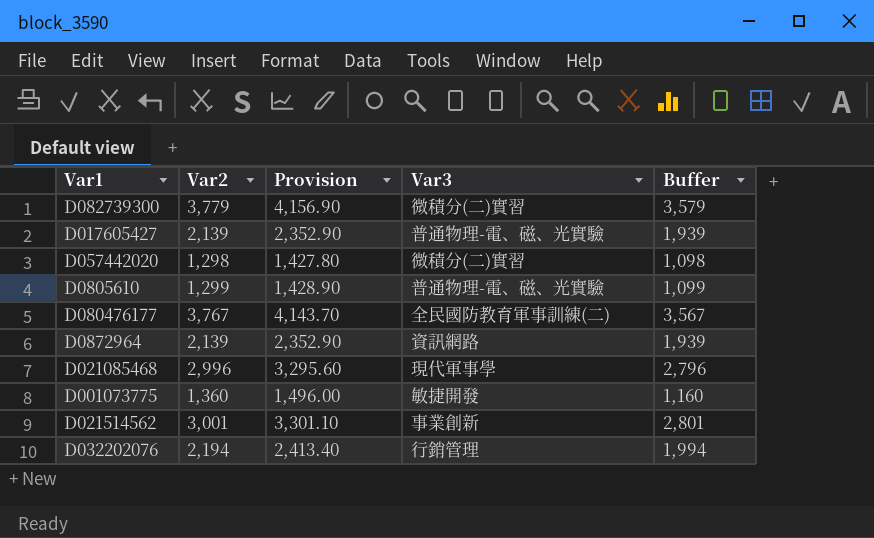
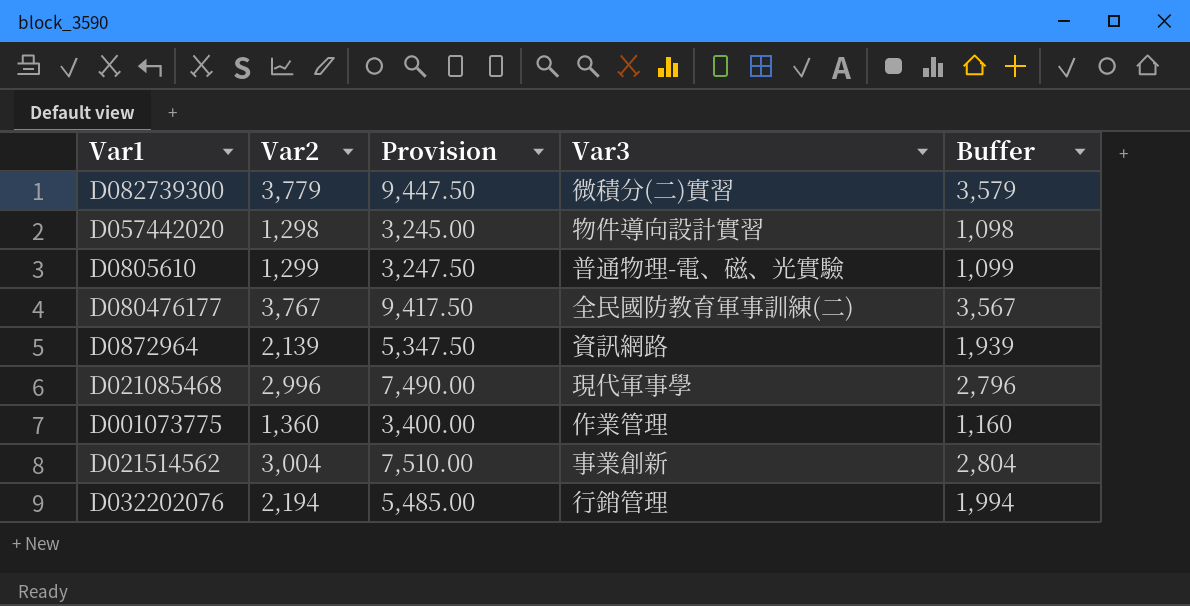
column Provision | formula: [Var2] * 1.1 -> [Var2] * 2.5
row D017605427: 2,139 | 2,352.90 | 普通物理-電、磁、光實驗 | 1,939 -> none
D057442020 | Var3: 微積分(二)實習 -> 物件導向設計實習
D001073775 | Var3: 敏捷開發 -> 作業管理
D021514562 | Var2: 3,001 -> 3,004
D021514562 | Buffer: 2,801 -> 2,804

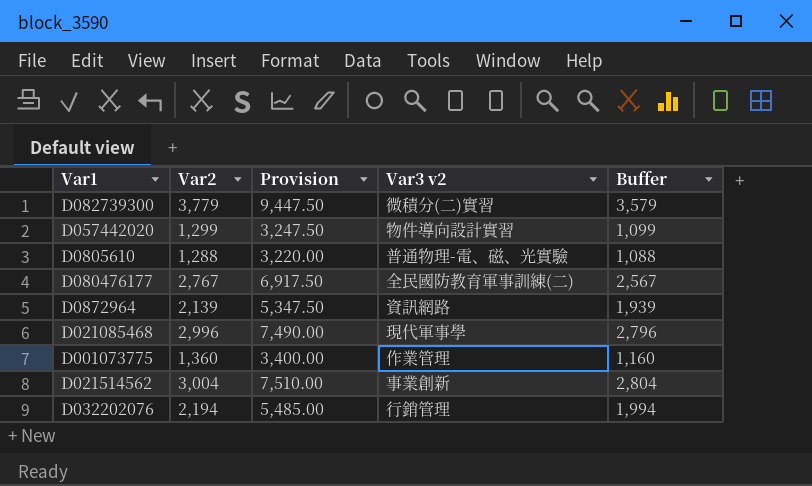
column name: Var3 -> Var3 v2
D057442020 | Var2: 1,298 -> 1,299
D057442020 | Provision: 3,245.00 -> 3,247.50
D057442020 | Buffer: 1,098 -> 1,099
D0805610 | Var2: 1,299 -> 1,288
D0805610 | Provision: 3,247.50 -> 3,220.00
D0805610 | Buffer: 1,099 -> 1,088
D080476177 | Var2: 3,767 -> 2,767
D080476177 | Provision: 9,417.50 -> 6,917.50
D080476177 | Buffer: 3,567 -> 2,567

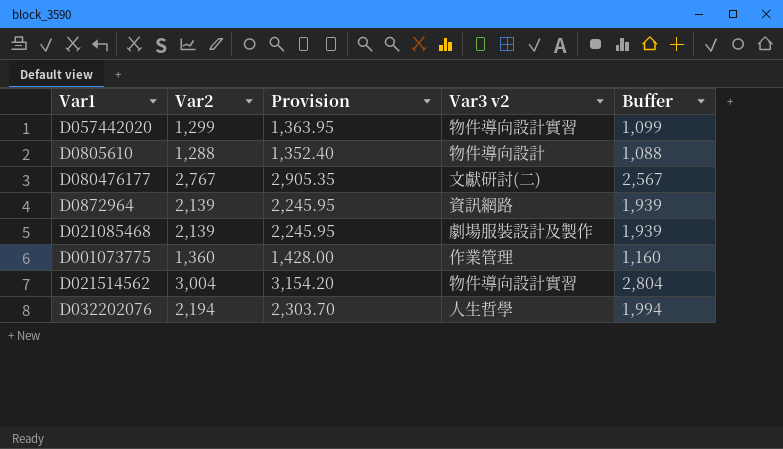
column Provision | formula: [Var2] * 2.5 -> [Var2] * 1.05
row D082739300: 3,779 | 9,447.50 | 微積分(二)實習 | 3,579 -> none
D0805610 | Var3 v2: 普通物理-電、磁、光實驗 -> 物件導向設計
D080476177 | Var3 v2: 全民國防教育軍事訓練(二) -> 文獻研討(二)
D021085468 | Var2: 2,996 -> 2,139
D021085468 | Var3 v2: 現代軍事學 -> 劇場服裝設計及製作
D021085468 | Buffer: 2,796 -> 1,939
D021514562 | Var3 v2: 事業創新 -> 物件導向設計實習
D032202076 | Var3 v2: 行銷管理 -> 人生哲學

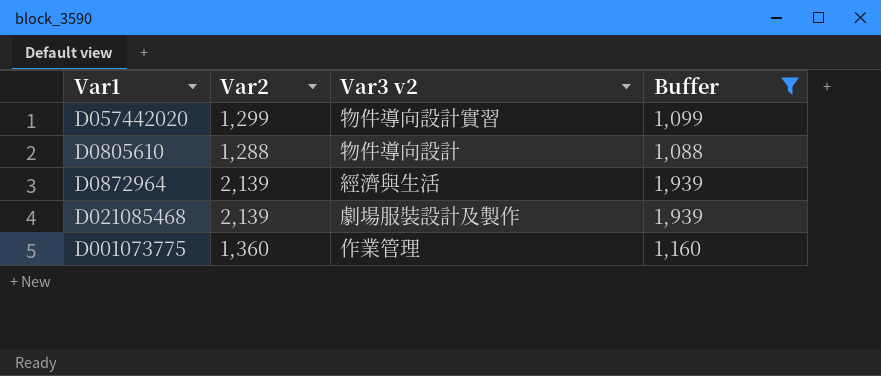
filter: none -> Buffer <= 1,939
column Provision | formula: [Var2] * 1.05 -> none
D0872964 | Var3 v2: 資訊網路 -> 經濟與生活

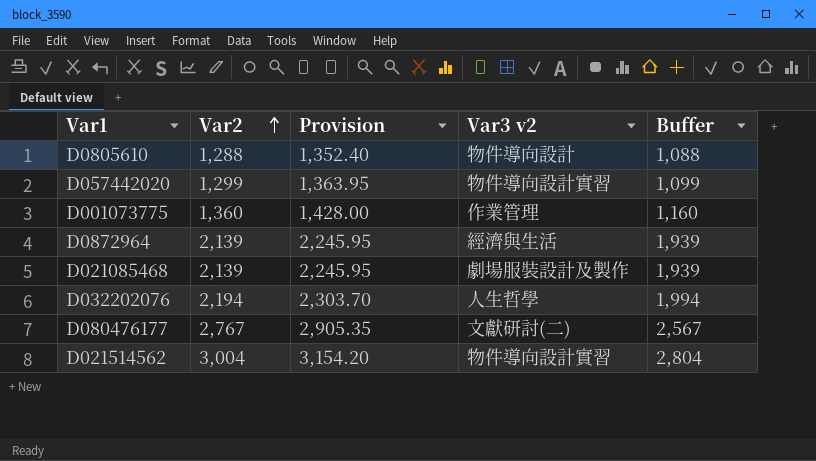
filter: Buffer <= 1,939 -> none
row order: none -> Var2 ascending
column Provision | formula: none -> [Var2] * 1.05

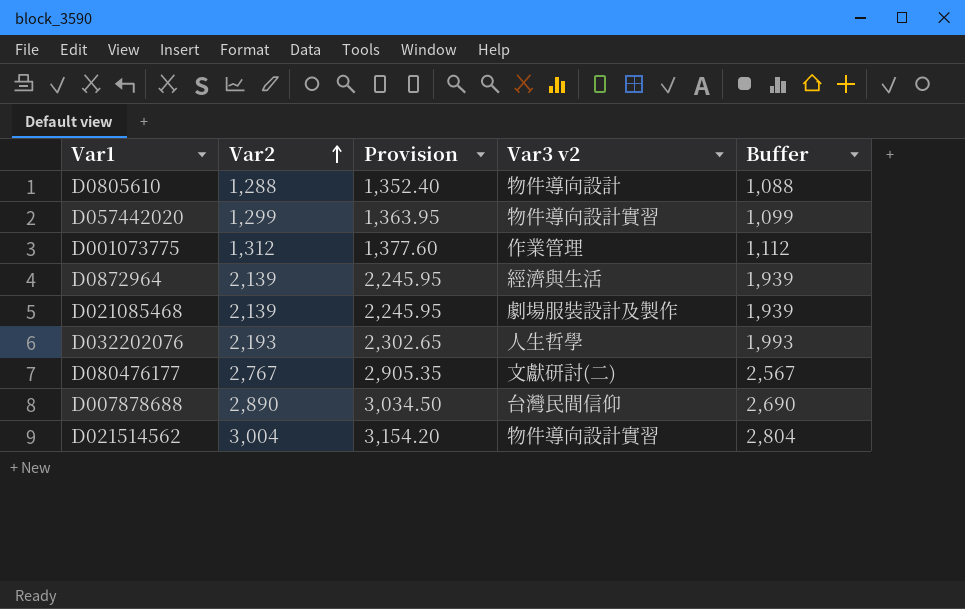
D001073775 | Var2: 1,360 -> 1,312
D001073775 | Provision: 1,428.00 -> 1,377.60
D001073775 | Buffer: 1,160 -> 1,112
D032202076 | Var2: 2,194 -> 2,193
D032202076 | Provision: 2,303.70 -> 2,302.65
D032202076 | Buffer: 1,994 -> 1,993
row D007878688: none -> 2,890 | 3,034.50 | 台灣民間信仰 | 2,690

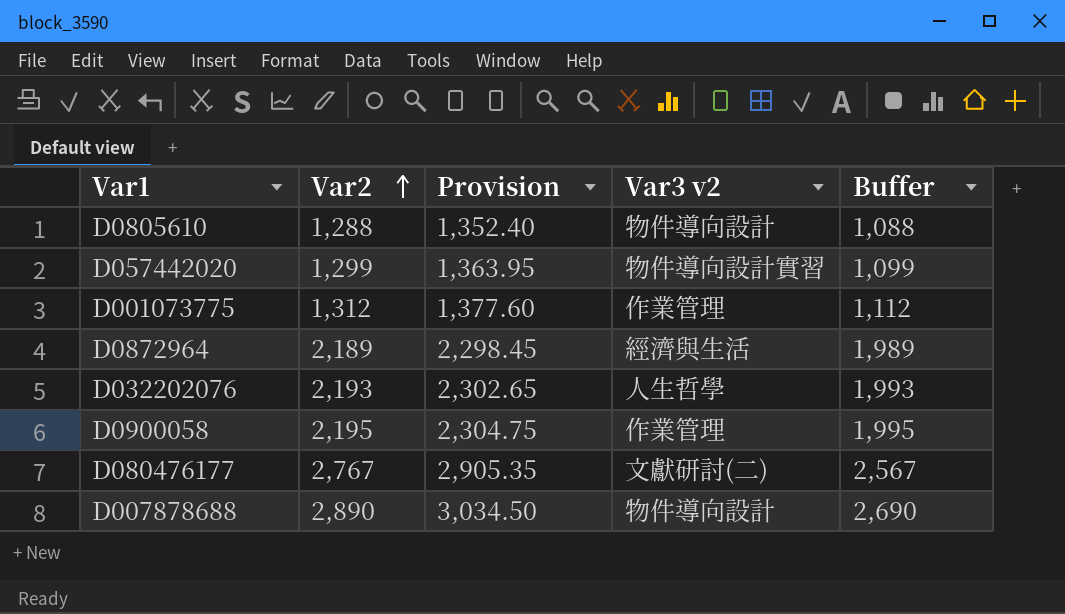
row D021085468: 2,139 | 2,245.95 | 劇場服裝設計及製作 | 1,939 -> none
row D021514562: 3,004 | 3,154.20 | 物件導向設計實習 | 2,804 -> none
D0872964 | Var2: 2,139 -> 2,189
D0872964 | Provision: 2,245.95 -> 2,298.45
D0872964 | Buffer: 1,939 -> 1,989
row D0900058: none -> 2,195 | 2,304.75 | 作業管理 | 1,995
D007878688 | Var3 v2: 台灣民間信仰 -> 物件導向設計

